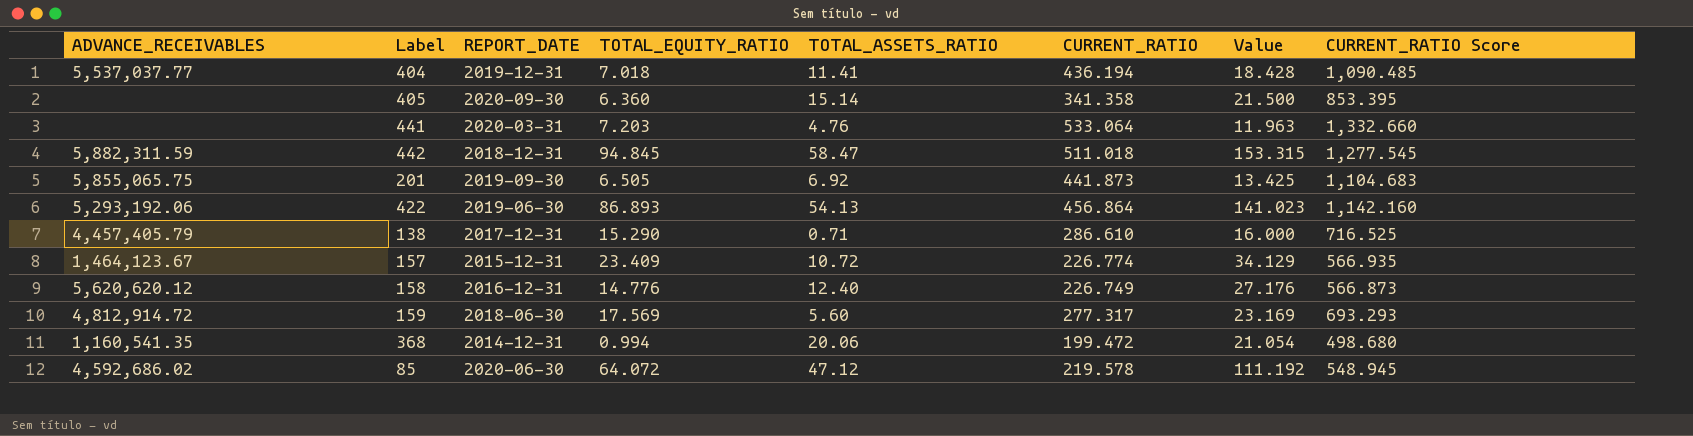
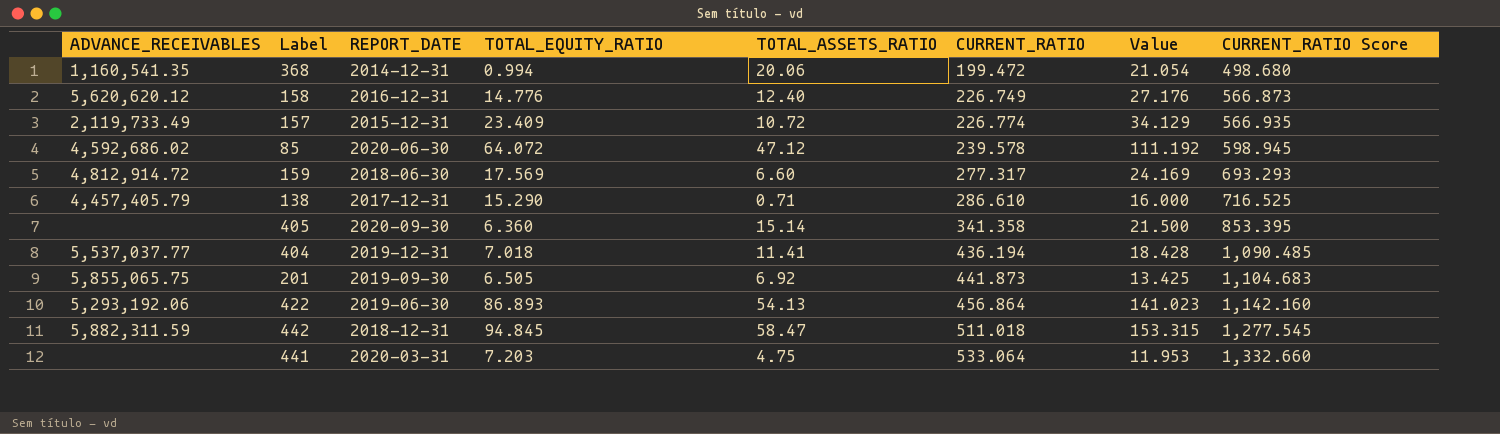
row order: none -> CURRENT_RATIO ascending
157 | ADVANCE_RECEIVABLES: 1,464,123.67 -> 2,119,733.49
85 | CURRENT_RATIO: 219.578 -> 239.578
85 | CURRENT_RATIO Score: 548.945 -> 598.945
159 | TOTAL_ASSETS_RATIO: 5.60 -> 6.60
159 | Value: 23.169 -> 24.169
441 | TOTAL_ASSETS_RATIO: 4.76 -> 4.75
441 | Value: 11.963 -> 11.953

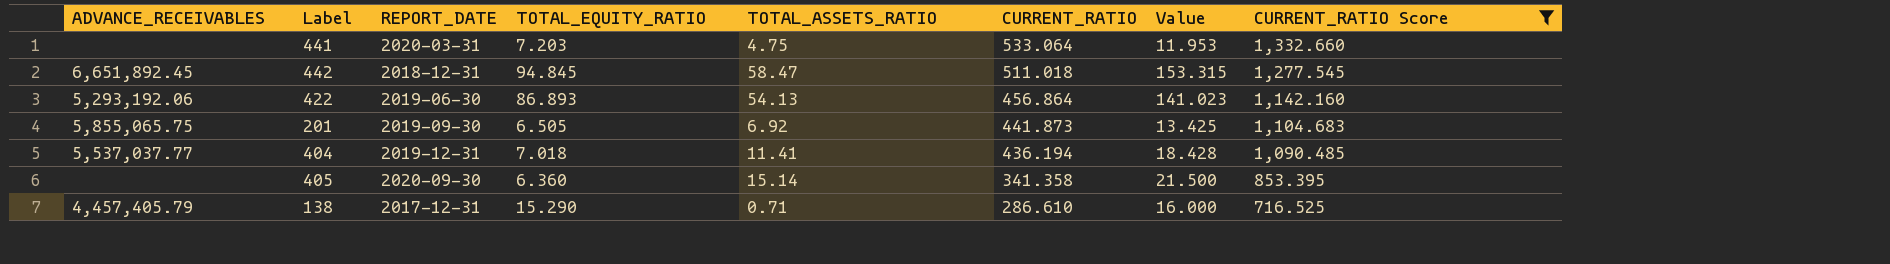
filter: none -> CURRENT_RATIO Score >= 716.525
row order: CURRENT_RATIO ascending -> CURRENT_RATIO descending
442 | ADVANCE_RECEIVABLES: 5,882,311.59 -> 6,651,892.45

